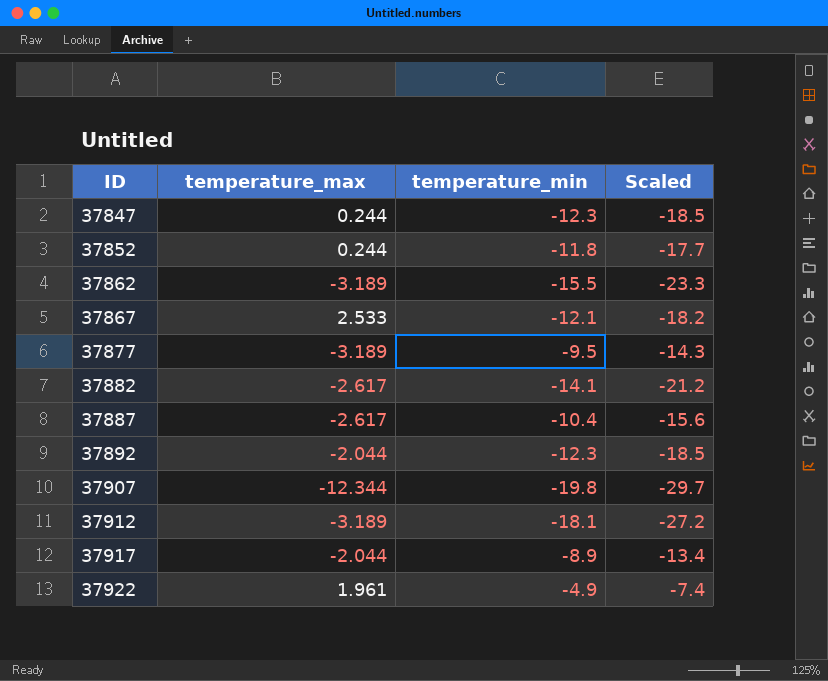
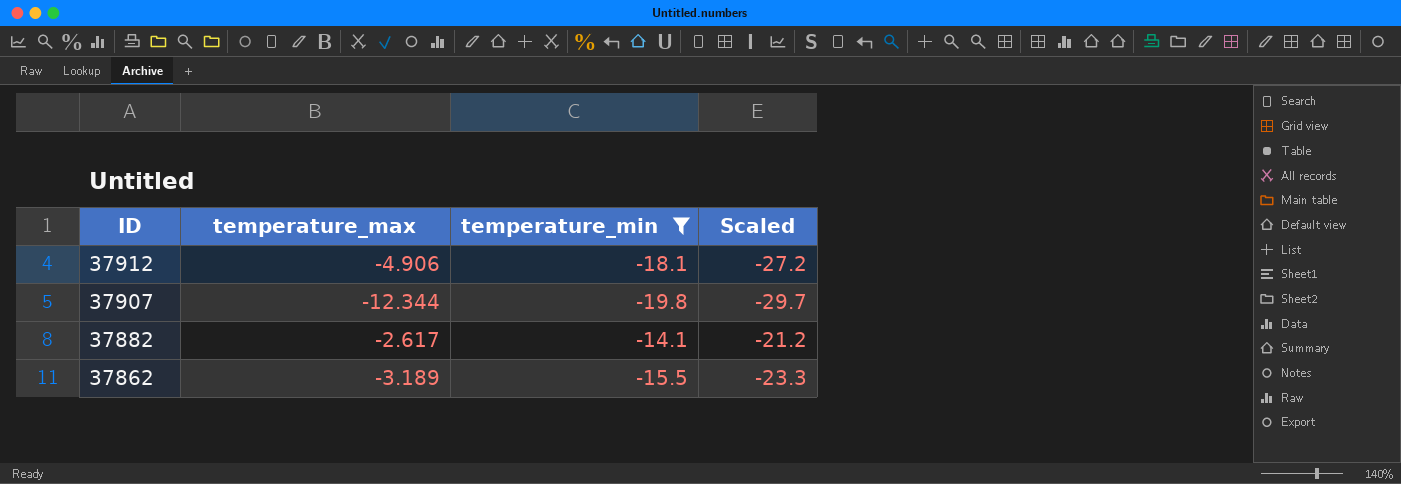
filter: none -> temperature_min <= -14.1
row order: ID ascending -> ID descending
37912 | temperature_max: -3.189 -> -4.906

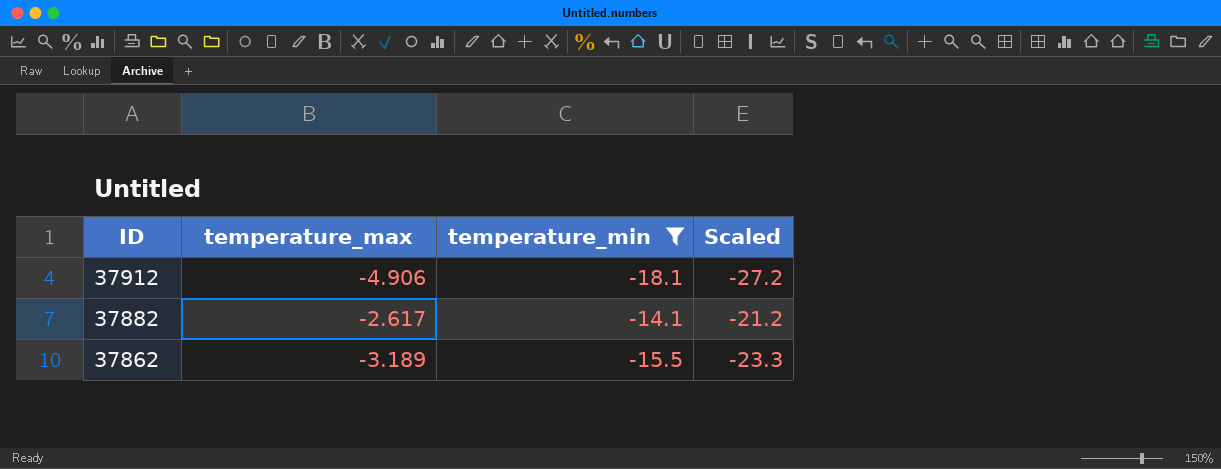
row 37907: -12.344 | -19.8 | -29.7 -> none

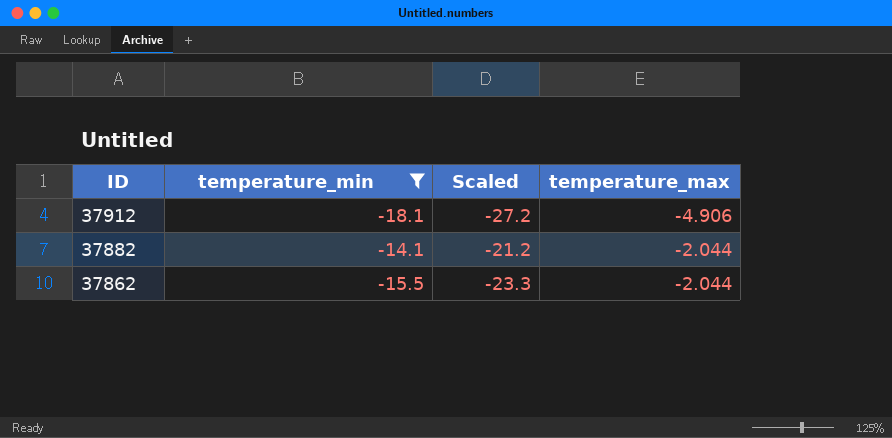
column temperature_max | position: 2 -> 4
37882 | temperature_max: -2.617 -> -2.044
37862 | temperature_max: -3.189 -> -2.044

